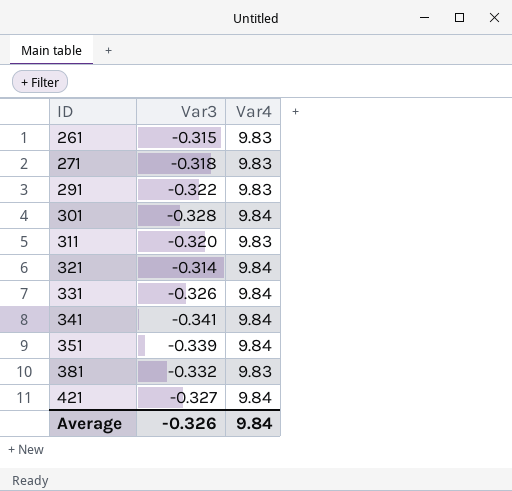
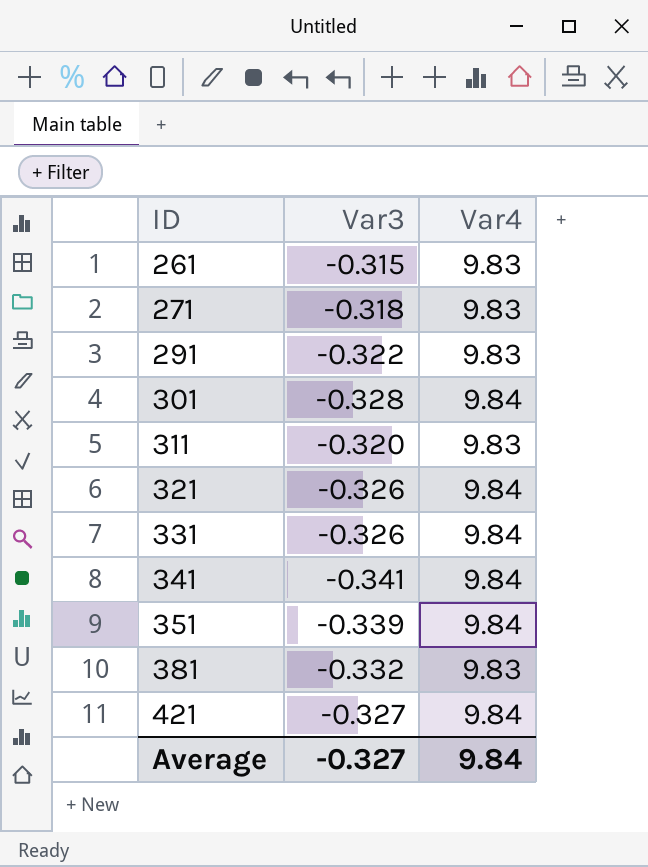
321 | Var3: -0.314 -> -0.326
Average | Var3: -0.326 -> -0.327

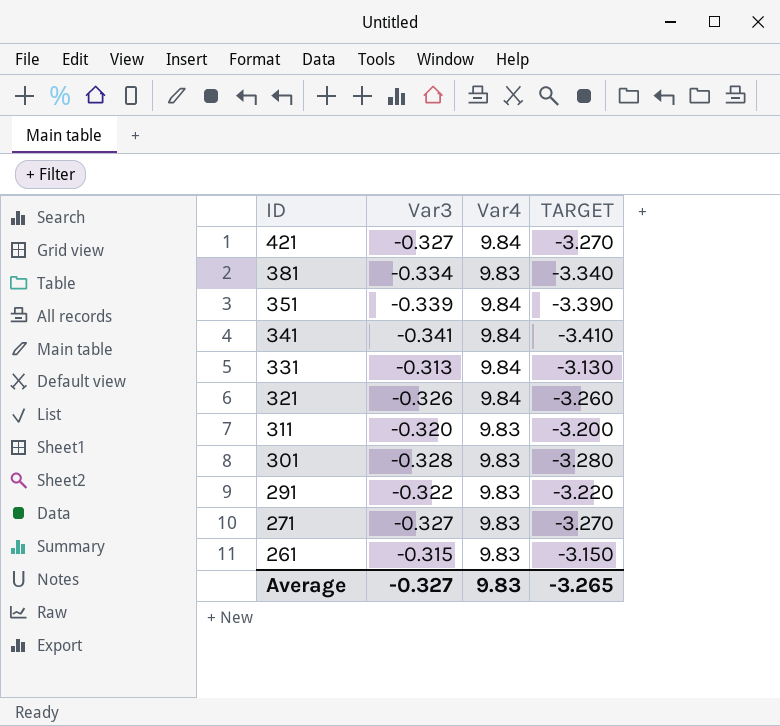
row order: ID ascending -> ID descending
column TARGET | formula: none -> [Var3] * 10
381 | Var3: -0.332 -> -0.334
331 | Var3: -0.326 -> -0.313
301 | Var4: 9.84 -> 9.83
271 | Var3: -0.318 -> -0.327
Average | Var4: 9.84 -> 9.83

